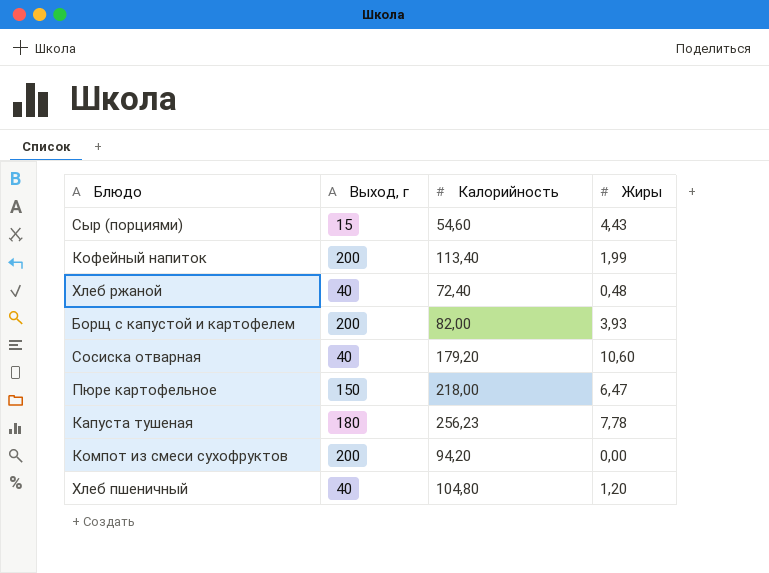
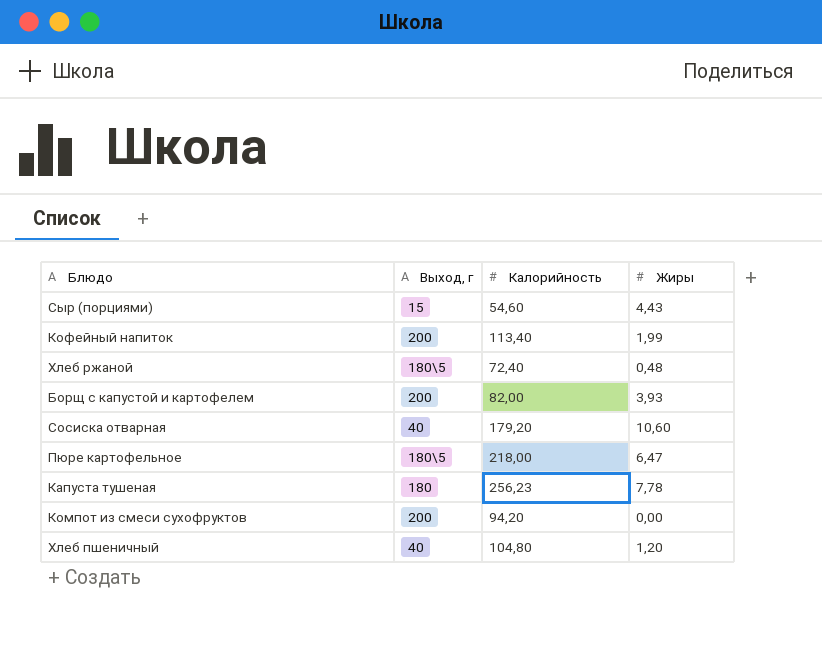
Хлеб ржаной | Выход, г: 40 -> 180\5
Пюре картофельное | Выход, г: 150 -> 180\5

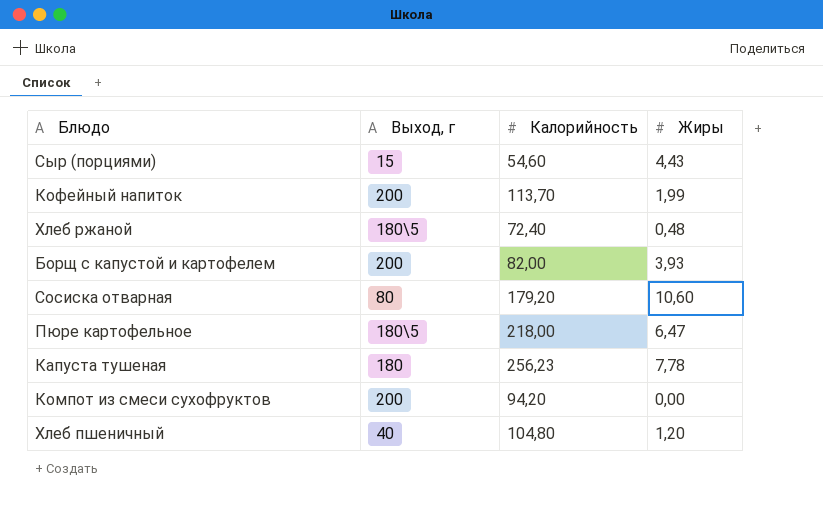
Кофейный напиток | Калорийность: 113,40 -> 113,70
Сосиска отварная | Выход, г: 40 -> 80

